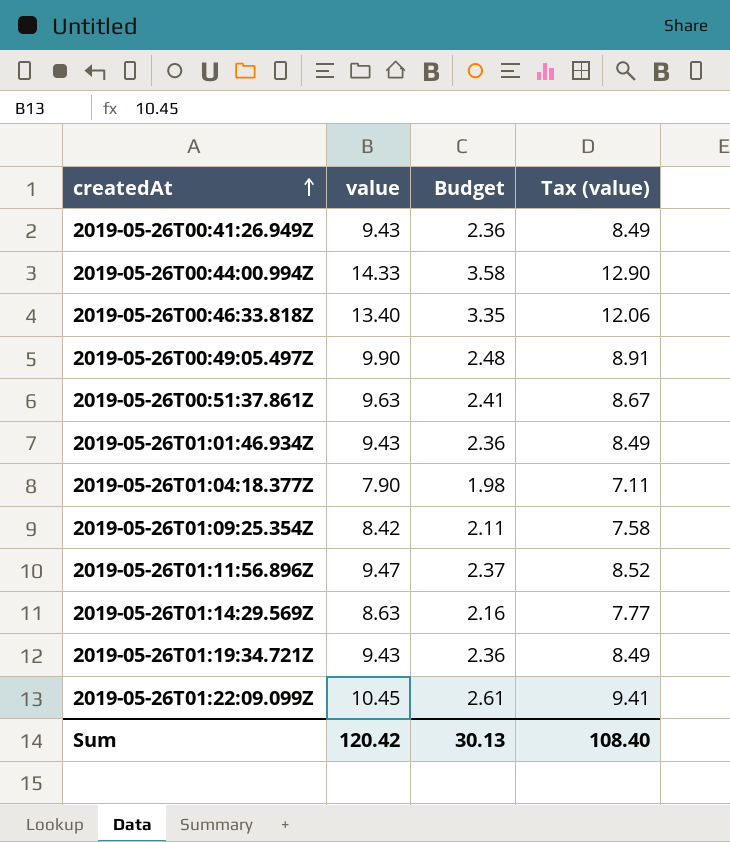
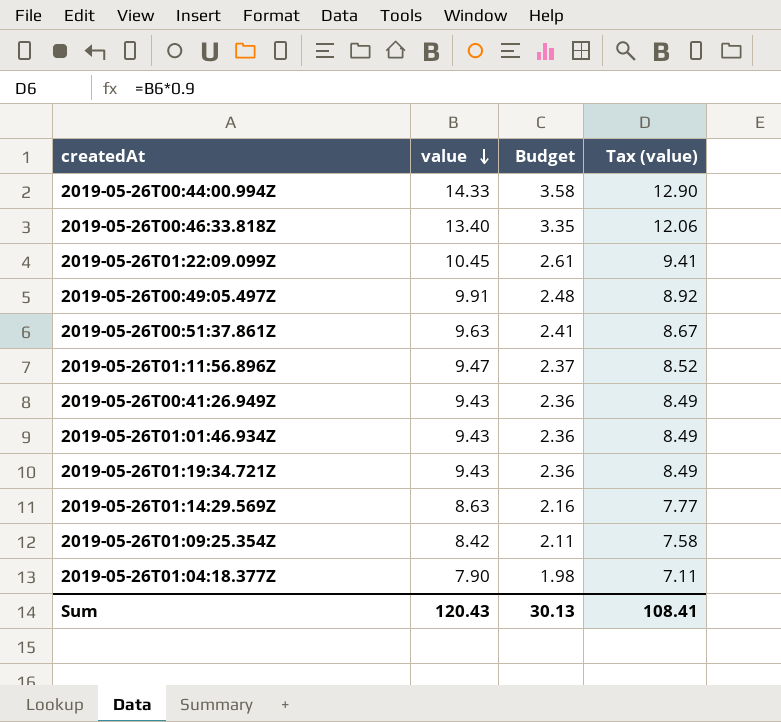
row order: createdAt ascending -> value descending
2019-05-26T00:49:05.497Z | value: 9.90 -> 9.91
2019-05-26T00:49:05.497Z | Tax (value): 8.91 -> 8.92
Sum | value: 120.42 -> 120.43
Sum | Tax (value): 108.40 -> 108.41

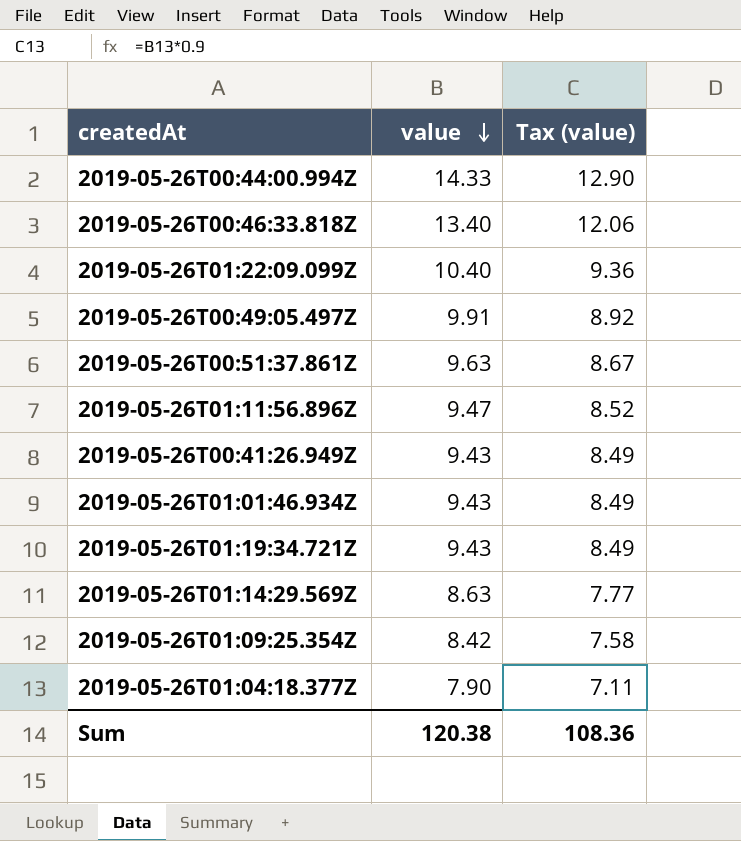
column Budget | formula: [value] * 0.25 -> none
2019-05-26T01:22:09.099Z | value: 10.45 -> 10.40
2019-05-26T01:22:09.099Z | Tax (value): 9.41 -> 9.36
Sum | value: 120.43 -> 120.38
Sum | Tax (value): 108.41 -> 108.36

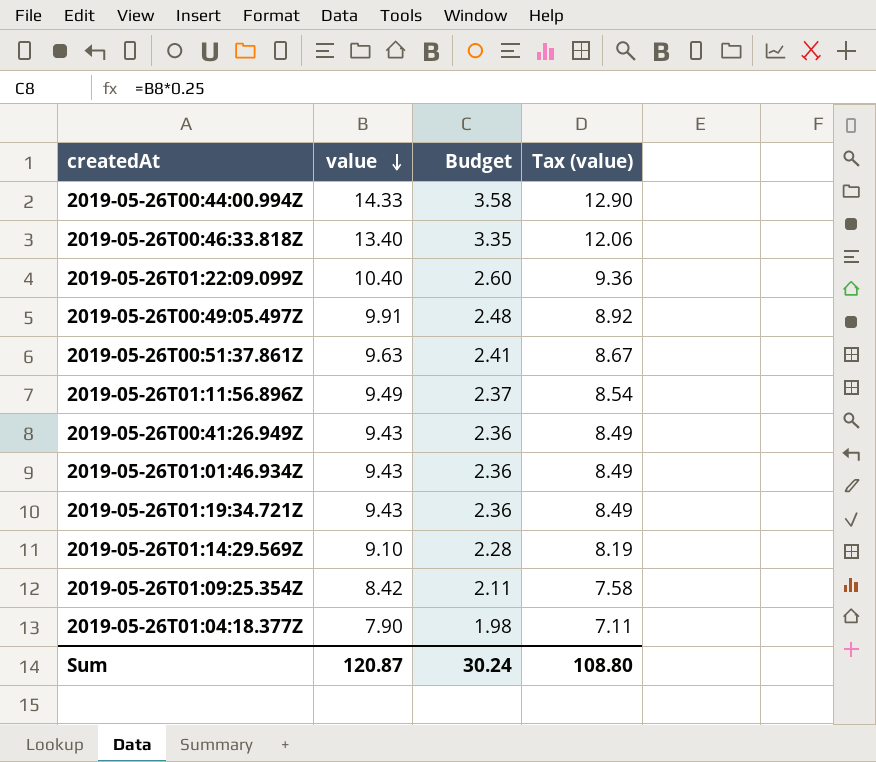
column Budget | formula: none -> [value] * 0.25
2019-05-26T01:11:56.896Z | value: 9.47 -> 9.49
2019-05-26T01:11:56.896Z | Tax (value): 8.52 -> 8.54
2019-05-26T01:14:29.569Z | value: 8.63 -> 9.10
2019-05-26T01:14:29.569Z | Tax (value): 7.77 -> 8.19
Sum | value: 120.38 -> 120.87
Sum | Tax (value): 108.36 -> 108.80

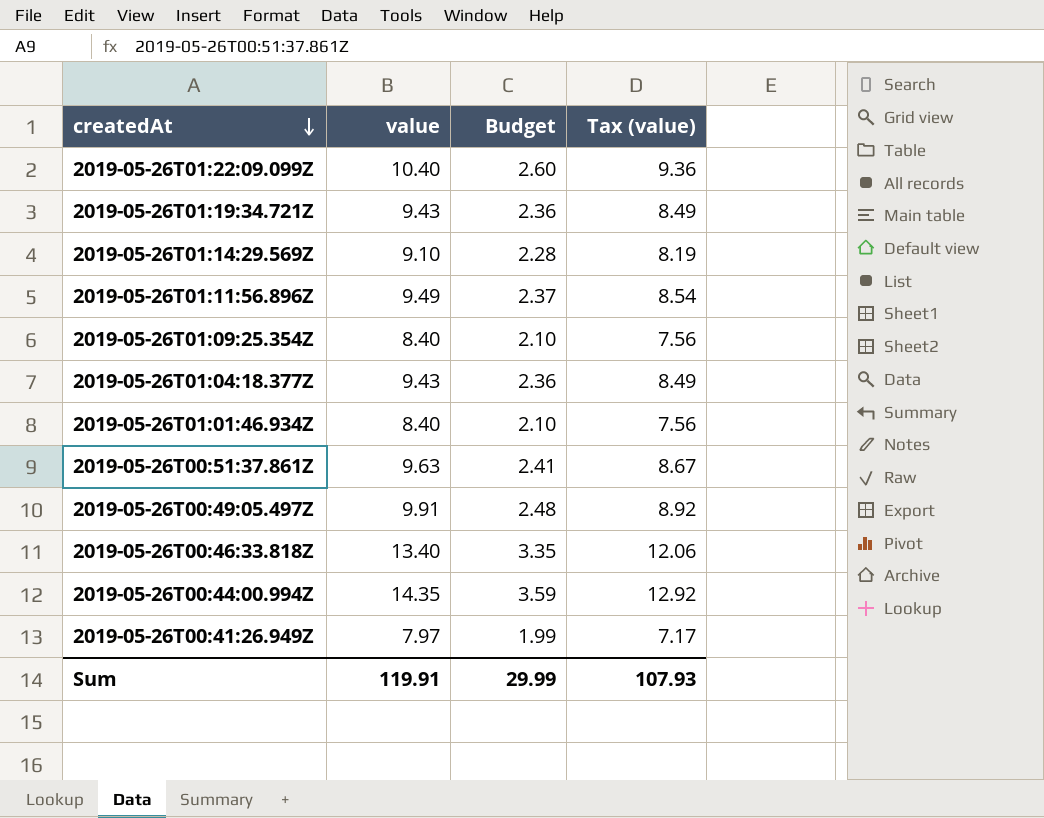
row order: value descending -> createdAt descending
2019-05-26T01:09:25.354Z | value: 8.42 -> 8.40
2019-05-26T01:09:25.354Z | Budget: 2.11 -> 2.10
2019-05-26T01:09:25.354Z | Tax (value): 7.58 -> 7.56
2019-05-26T01:04:18.377Z | value: 7.90 -> 9.43
2019-05-26T01:04:18.377Z | Budget: 1.98 -> 2.36
2019-05-26T01:04:18.377Z | Tax (value): 7.11 -> 8.49
2019-05-26T01:01:46.934Z | value: 9.43 -> 8.40
2019-05-26T01:01:46.934Z | Budget: 2.36 -> 2.10
2019-05-26T01:01:46.934Z | Tax (value): 8.49 -> 7.56
2019-05-26T00:44:00.994Z | value: 14.33 -> 14.35
2019-05-26T00:44:00.994Z | Budget: 3.58 -> 3.59
2019-05-26T00:44:00.994Z | Tax (value): 12.90 -> 12.92
2019-05-26T00:41:26.949Z | value: 9.43 -> 7.97
2019-05-26T00:41:26.949Z | Budget: 2.36 -> 1.99
2019-05-26T00:41:26.949Z | Tax (value): 8.49 -> 7.17
Sum | value: 120.87 -> 119.91
Sum | Budget: 30.24 -> 29.99
Sum | Tax (value): 108.80 -> 107.93

